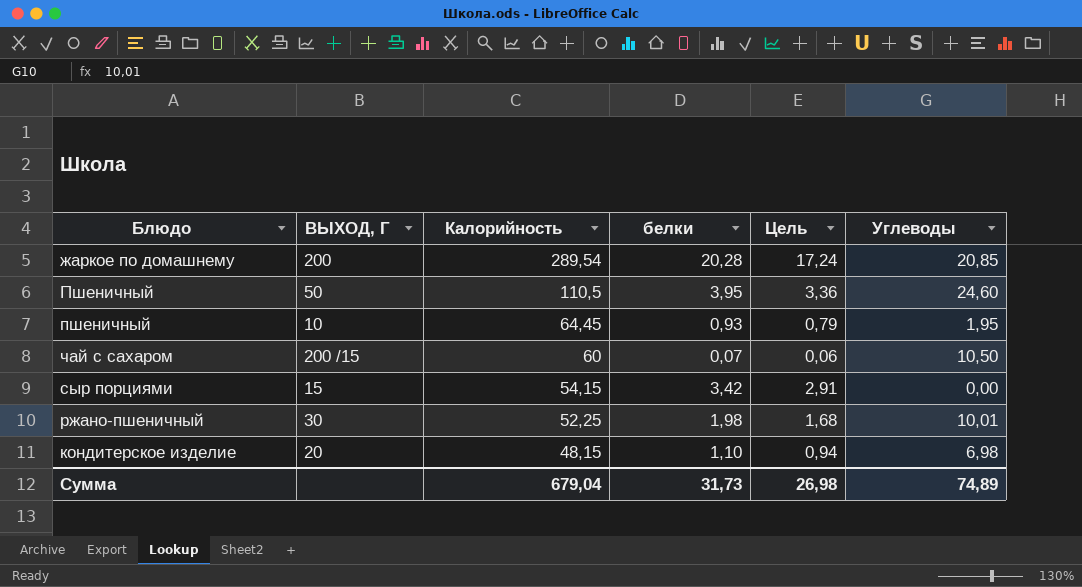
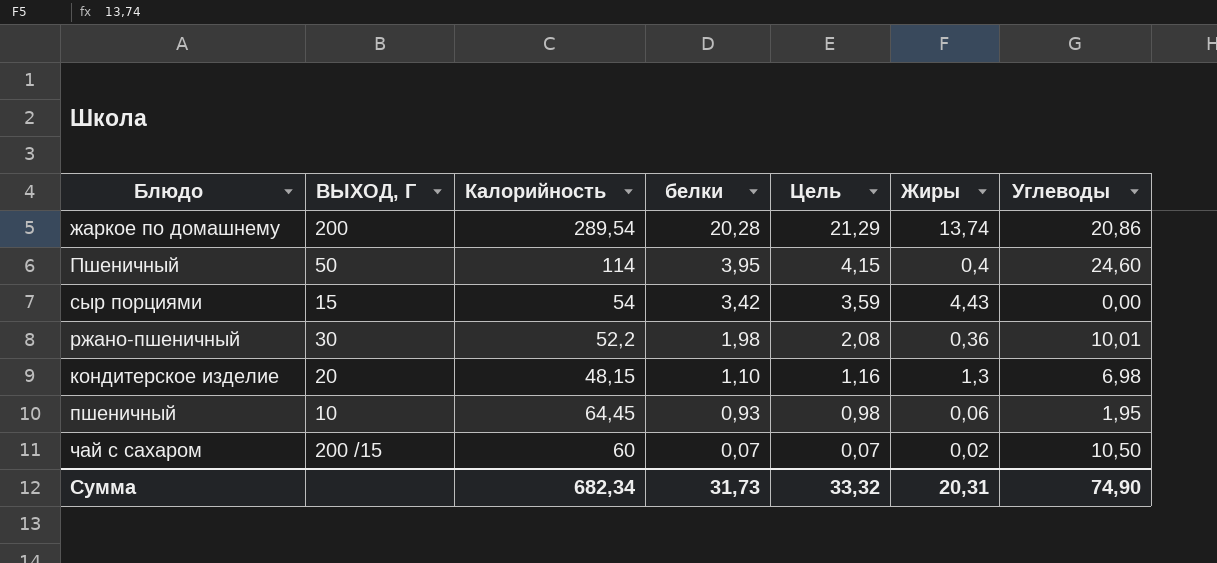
row order: Калорийность descending -> белки descending
column Цель | formula: [белки] * 0,85 -> [белки] * 1,05
column Жиры | position: none -> 6
жаркое по домашнему | Углеводы: 20,85 -> 20,86
Пшеничный | Калорийность: 110,5 -> 114
сыр порциями | Калорийность: 54,15 -> 54
ржано-пшеничный | Калорийность: 52,25 -> 52,2
Сумма | Калорийность: 679,04 -> 682,34
Сумма | Цель: 26,98 -> 33,32
Сумма | Углеводы: 74,89 -> 74,90

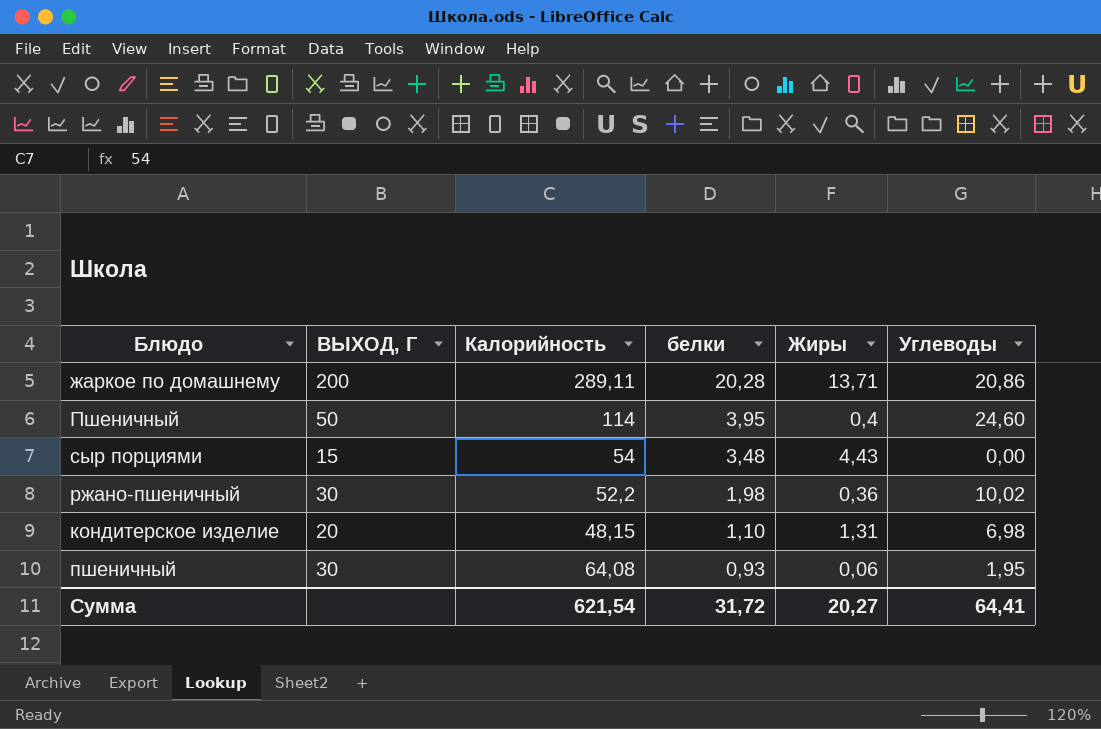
column Цель | formula: [белки] * 1,05 -> none
row чай с сахаром: 200 /15 | 60 | 0,07 | 0,07 | 0,02 | 10,50 -> none
жаркое по домашнему | Калорийность: 289,54 -> 289,11
жаркое по домашнему | Жиры: 13,74 -> 13,71
сыр порциями | белки: 3,42 -> 3,48
ржано-пшеничный | Углеводы: 10,01 -> 10,02
кондитерское изделие | Жиры: 1,3 -> 1,31
пшеничный | ВЫХОД, Г: 10 -> 30
пшеничный | Калорийность: 64,45 -> 64,08
Сумма | Калорийность: 682,34 -> 621,54
Сумма | белки: 31,73 -> 31,72
Сумма | Жиры: 20,31 -> 20,27
Сумма | Углеводы: 74,90 -> 64,41

